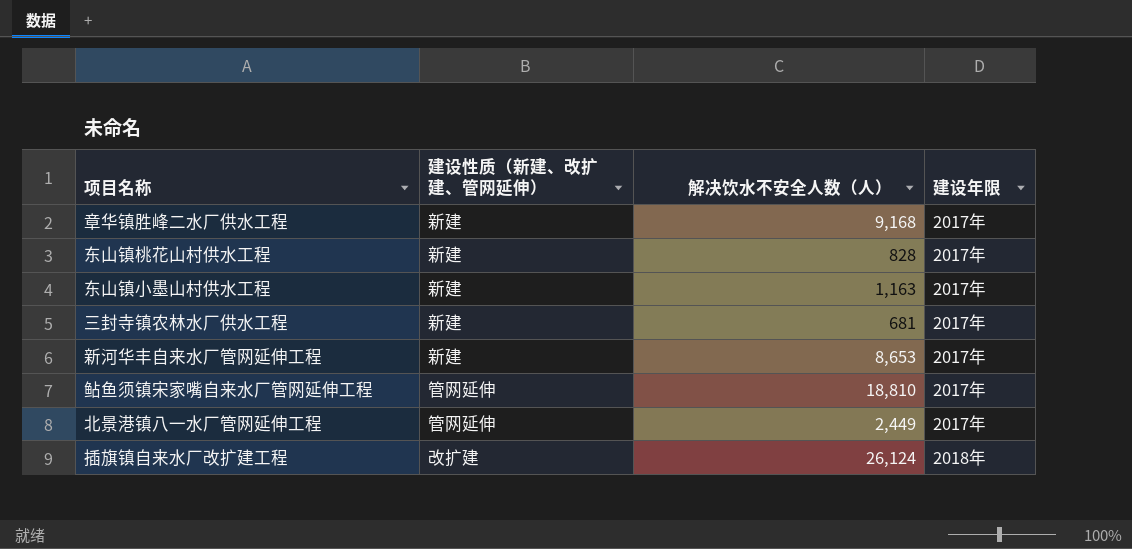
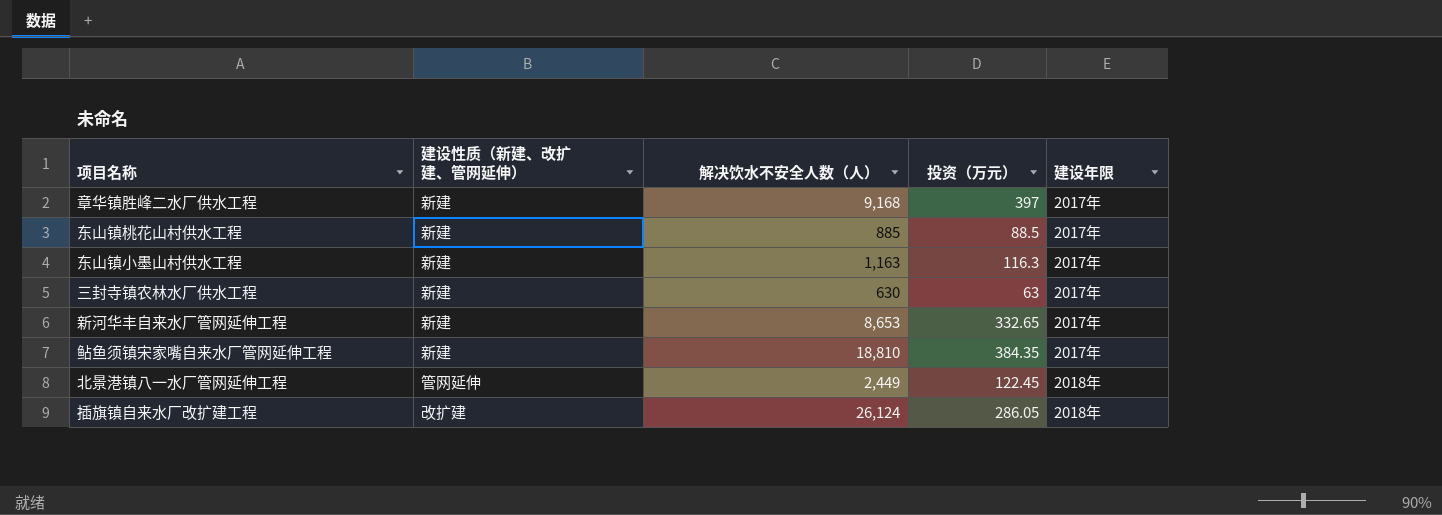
column 投资（万元） | position: none -> 4
东山镇桃花山村供水工程 | 解决饮水不安全人数（人）: 828 -> 885
三封寺镇农林水厂供水工程 | 解决饮水不安全人数（人）: 681 -> 630
鲇鱼须镇宋家嘴自来水厂管网延伸工程 | 建设性质（新建、改扩建、管网延伸）: 管网延伸 -> 新建
北景港镇八一水厂管网延伸工程 | 建设年限: 2017年 -> 2018年

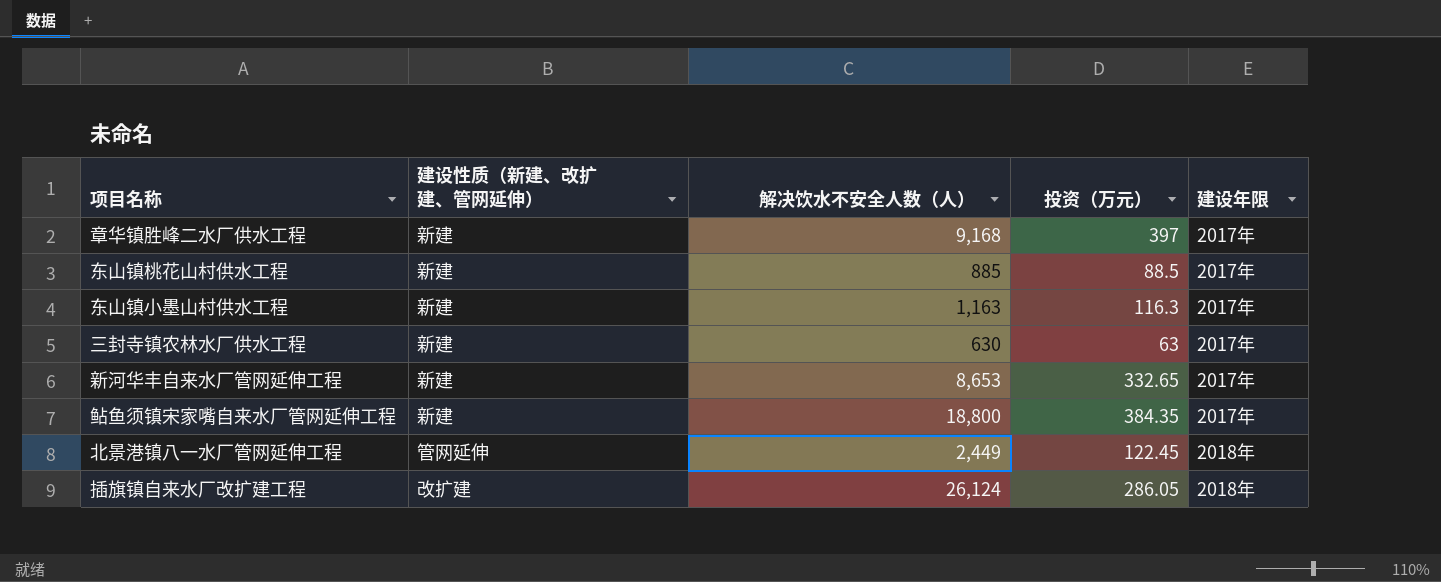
鲇鱼须镇宋家嘴自来水厂管网延伸工程 | 解决饮水不安全人数（人）: 18,810 -> 18,800

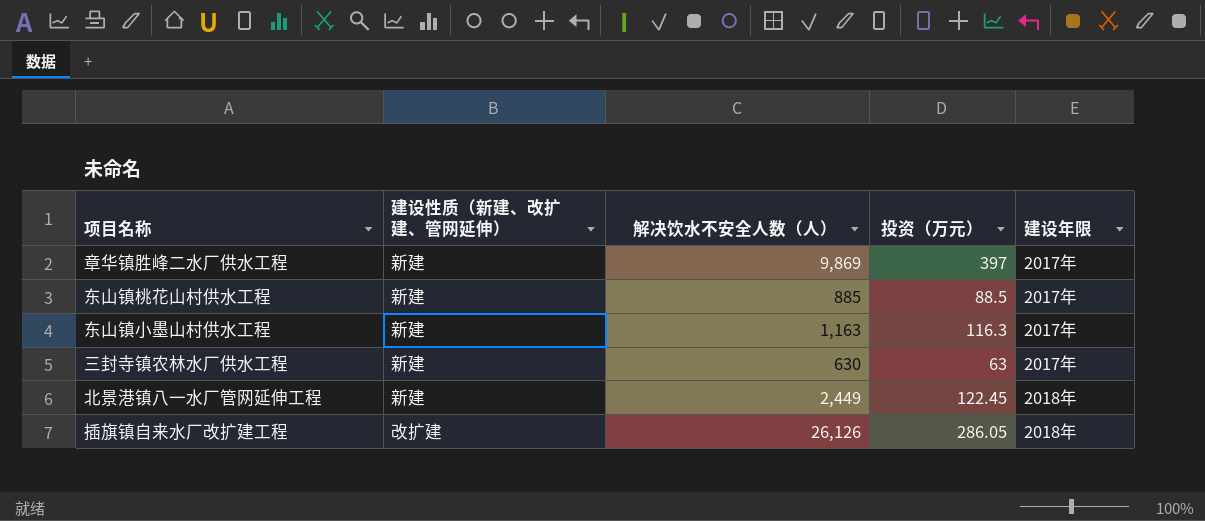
row 新河华丰自来水厂管网延伸工程: 新建 | 8,653 | 332.65 | 2017年 -> none
row 鲇鱼须镇宋家嘴自来水厂管网延伸工程: 新建 | 18,800 | 384.35 | 2017年 -> none
章华镇胜峰二水厂供水工程 | 解决饮水不安全人数（人）: 9,168 -> 9,869
北景港镇八一水厂管网延伸工程 | 建设性质（新建、改扩建、管网延伸）: 管网延伸 -> 新建
插旗镇自来水厂改扩建工程 | 解决饮水不安全人数（人）: 26,124 -> 26,126

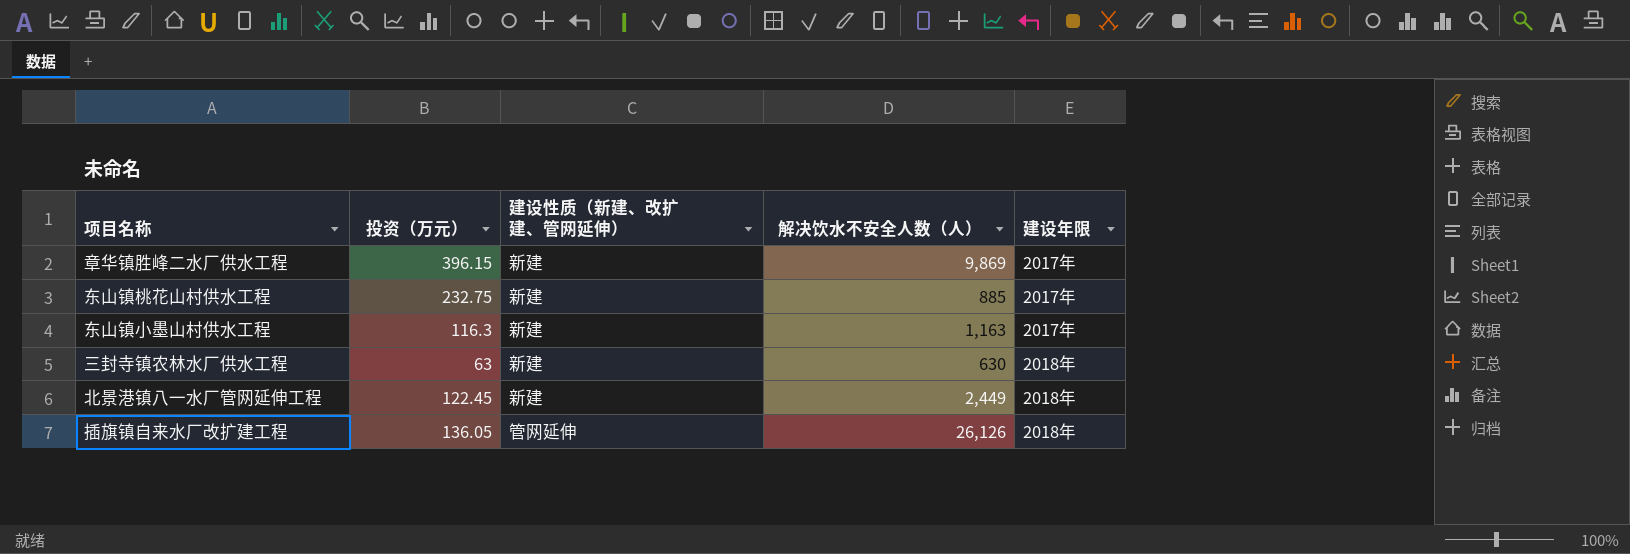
column 投资（万元） | position: 4 -> 2
章华镇胜峰二水厂供水工程 | 投资（万元）: 397 -> 396.15
东山镇桃花山村供水工程 | 投资（万元）: 88.5 -> 232.75
三封寺镇农林水厂供水工程 | 建设年限: 2017年 -> 2018年
插旗镇自来水厂改扩建工程 | 投资（万元）: 286.05 -> 136.05
插旗镇自来水厂改扩建工程 | 建设性质（新建、改扩建、管网延伸）: 改扩建 -> 管网延伸

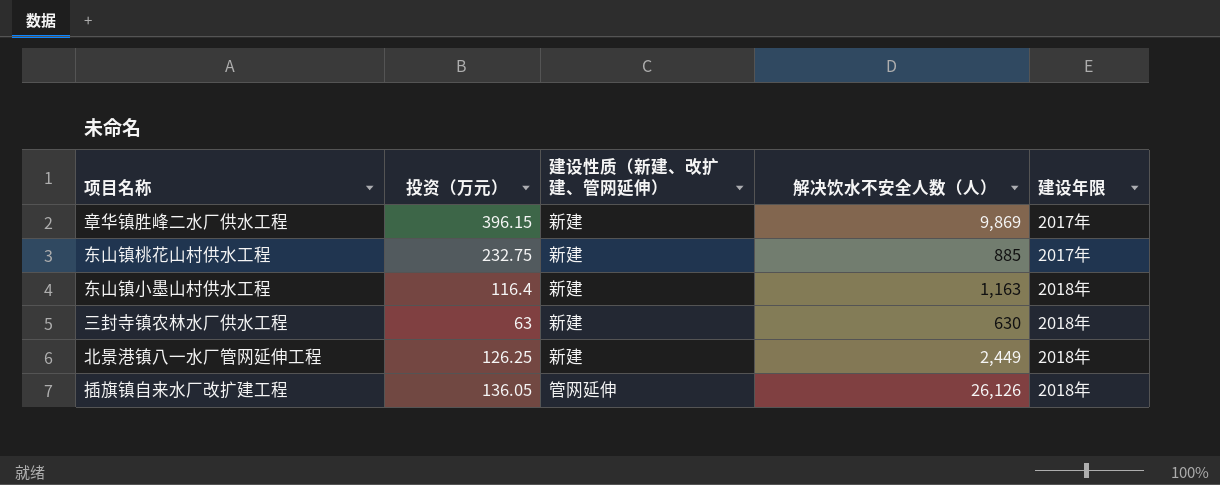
东山镇小墨山村供水工程 | 投资（万元）: 116.3 -> 116.4
东山镇小墨山村供水工程 | 建设年限: 2017年 -> 2018年
北景港镇八一水厂管网延伸工程 | 投资（万元）: 122.45 -> 126.25

